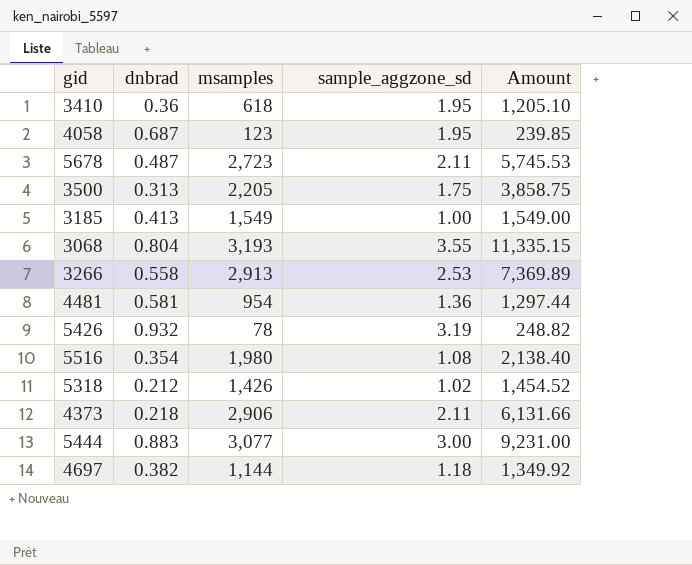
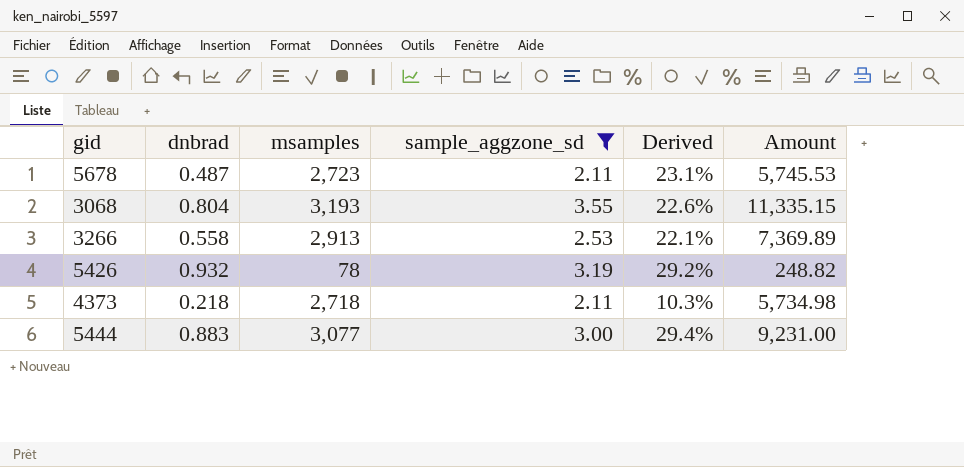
filter: none -> sample_aggzone_sd >= 2.11
column Derived | formula: none -> [dnbrad] / [sample_aggzone_sd]
4373 | msamples: 2,906 -> 2,718
4373 | Amount: 6,131.66 -> 5,734.98

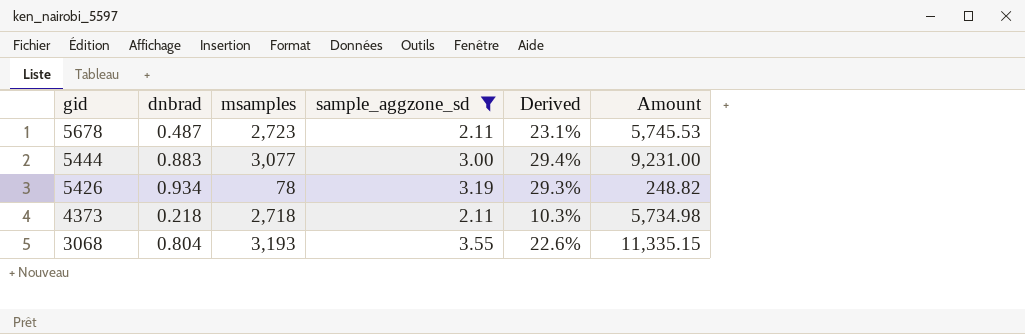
row order: none -> gid descending
row 3266: 0.558 | 2,913 | 2.53 | 22.1% | 7,369.89 -> none
5426 | dnbrad: 0.932 -> 0.934
5426 | Derived: 29.2% -> 29.3%

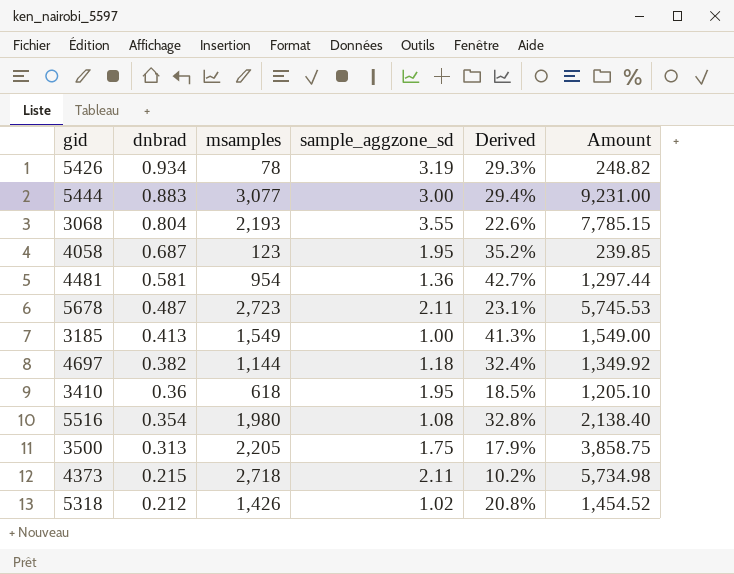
filter: sample_aggzone_sd >= 2.11 -> none
row order: gid descending -> dnbrad descending
3068 | msamples: 3,193 -> 2,193
3068 | Amount: 11,335.15 -> 7,785.15
4373 | dnbrad: 0.218 -> 0.215
4373 | Derived: 10.3% -> 10.2%

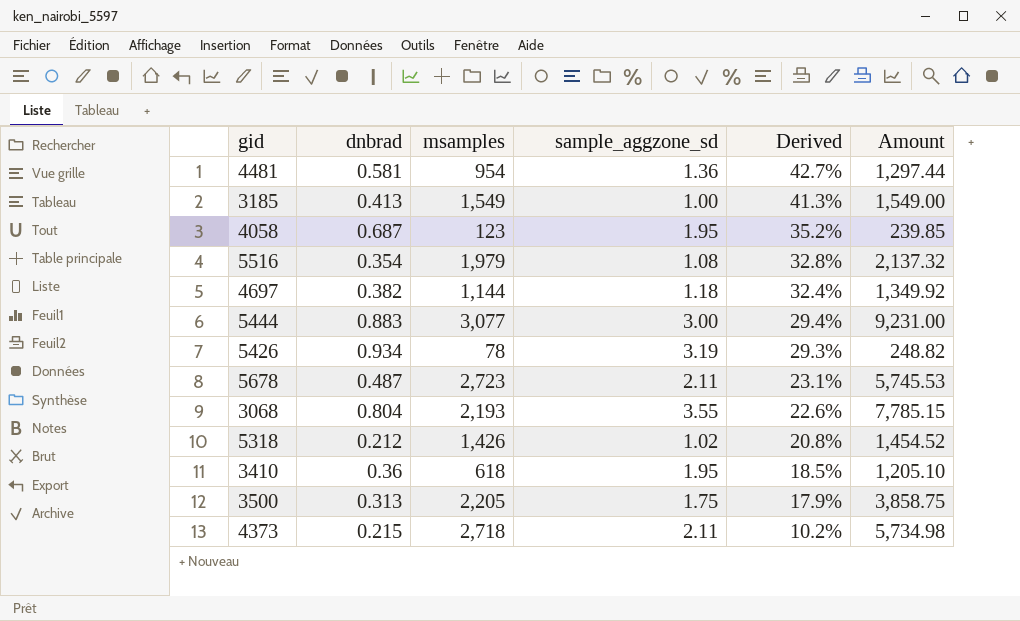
row order: dnbrad descending -> Derived descending
5516 | msamples: 1,980 -> 1,979
5516 | Amount: 2,138.40 -> 2,137.32

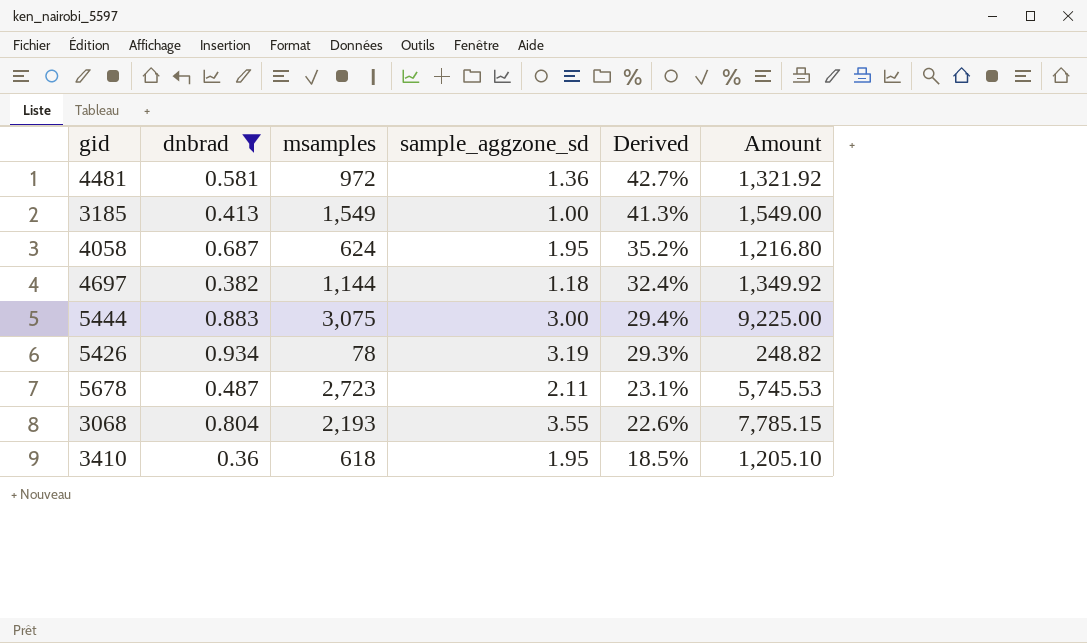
filter: none -> dnbrad >= 0.36
4481 | msamples: 954 -> 972
4481 | Amount: 1,297.44 -> 1,321.92
4058 | msamples: 123 -> 624
4058 | Amount: 239.85 -> 1,216.80
5444 | msamples: 3,077 -> 3,075
5444 | Amount: 9,231.00 -> 9,225.00

